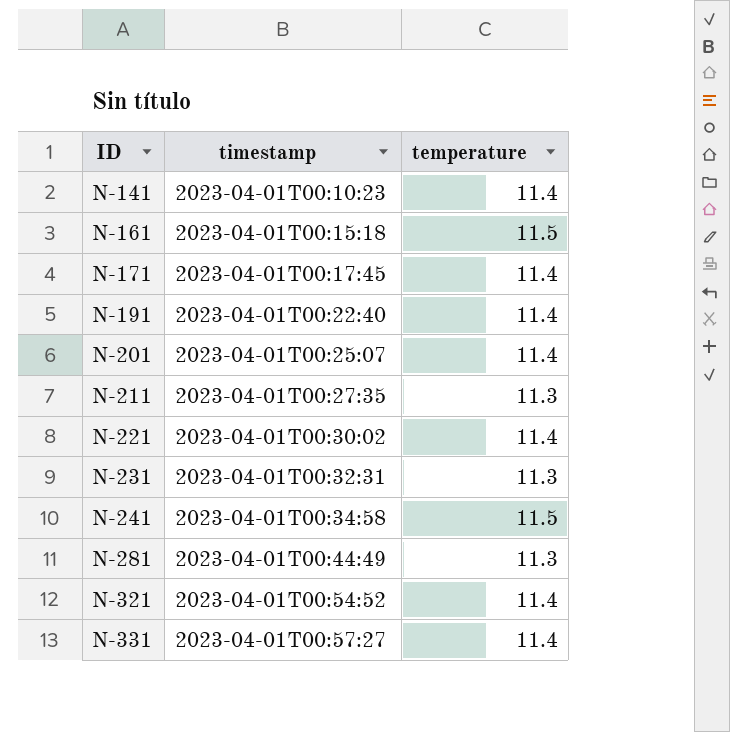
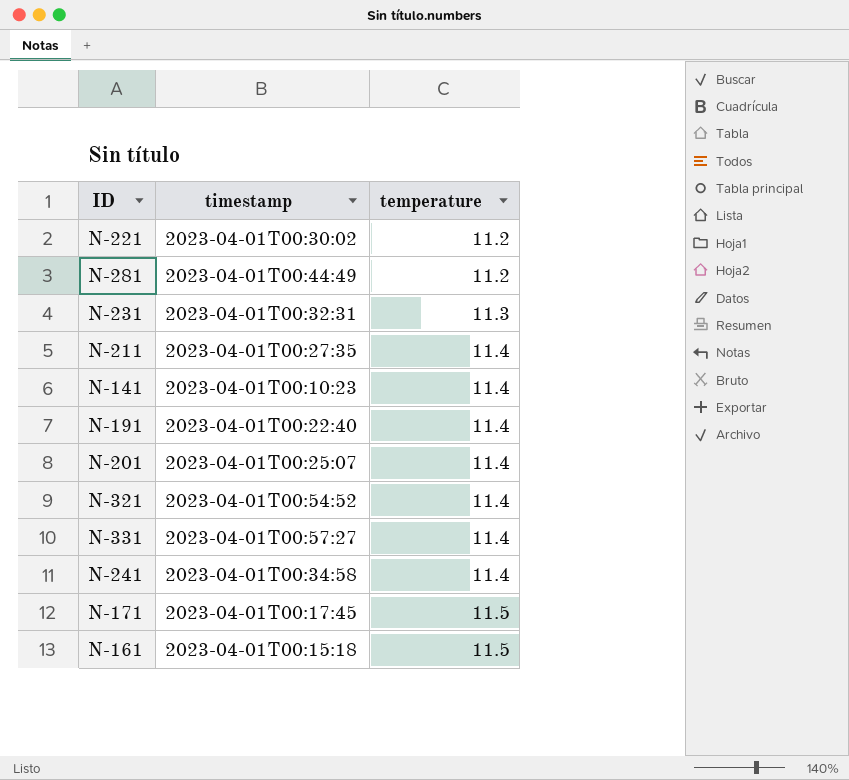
row order: ID ascending -> temperature ascending
N-221 | temperature: 11.4 -> 11.2
N-281 | temperature: 11.3 -> 11.2
N-211 | temperature: 11.3 -> 11.4
N-241 | temperature: 11.5 -> 11.4
N-171 | temperature: 11.4 -> 11.5

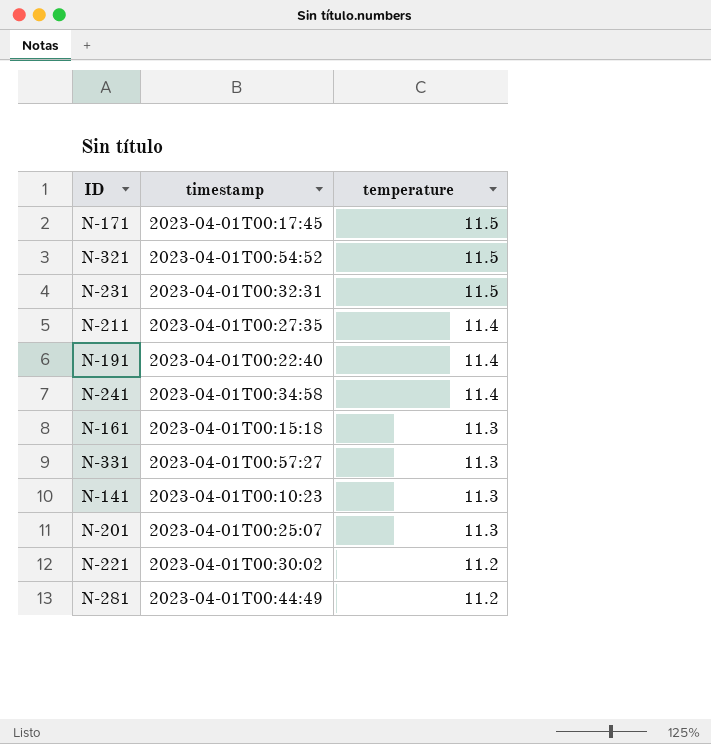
row order: temperature ascending -> temperature descending
N-321 | temperature: 11.4 -> 11.5
N-231 | temperature: 11.3 -> 11.5
N-161 | temperature: 11.5 -> 11.3
N-331 | temperature: 11.4 -> 11.3
N-141 | temperature: 11.4 -> 11.3
N-201 | temperature: 11.4 -> 11.3

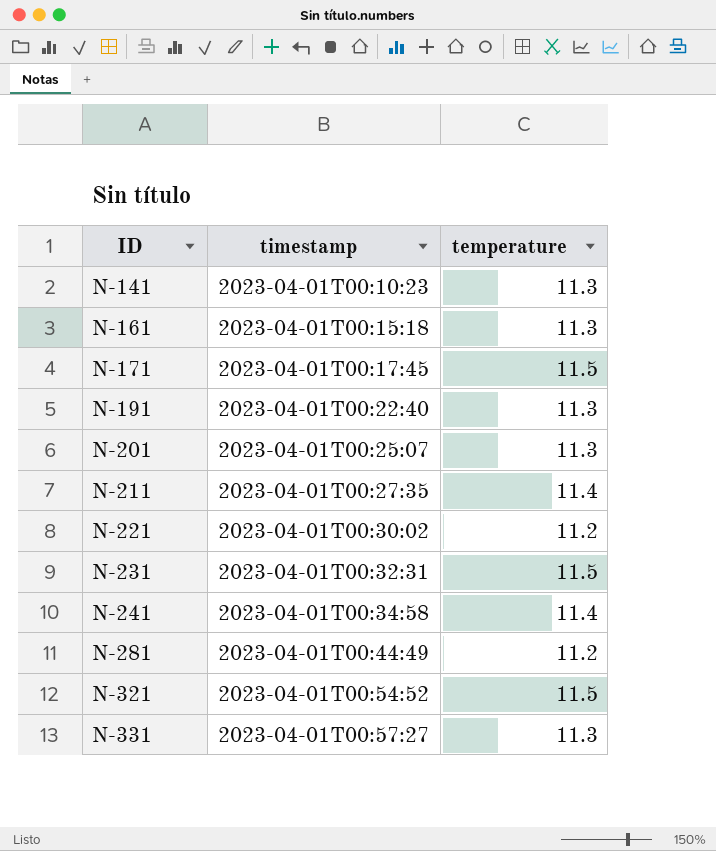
row order: temperature descending -> ID ascending
N-191 | temperature: 11.4 -> 11.3

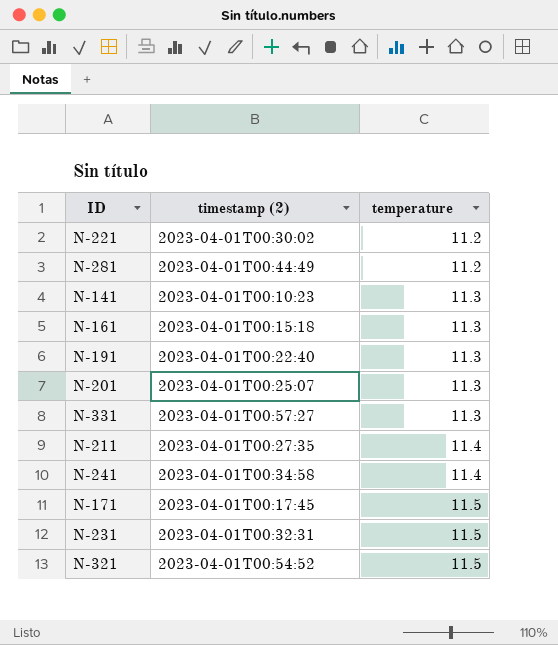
row order: ID ascending -> temperature ascending
column name: timestamp -> timestamp (2)

